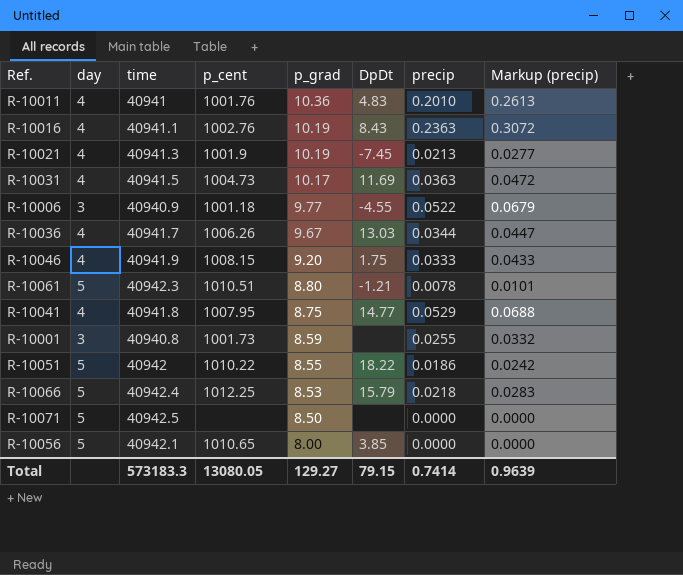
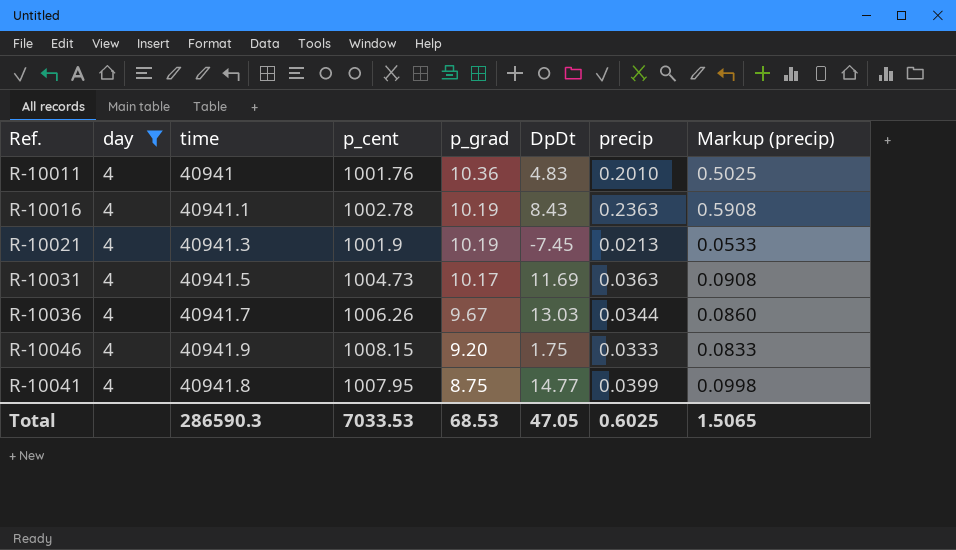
filter: none -> day = 4
column Markup (precip) | formula: [precip] * 1.3 -> [precip] * 2.5
R-10016 | p_cent: 1002.76 -> 1002.78
R-10041 | precip: 0.0529 -> 0.0399
Total | time: 573183.3 -> 286590.3
Total | p_cent: 13080.05 -> 7033.53
Total | p_grad: 129.27 -> 68.53
Total | DpDt: 79.15 -> 47.05
Total | precip: 0.7414 -> 0.6025
Total | Markup (precip): 0.9639 -> 1.5065

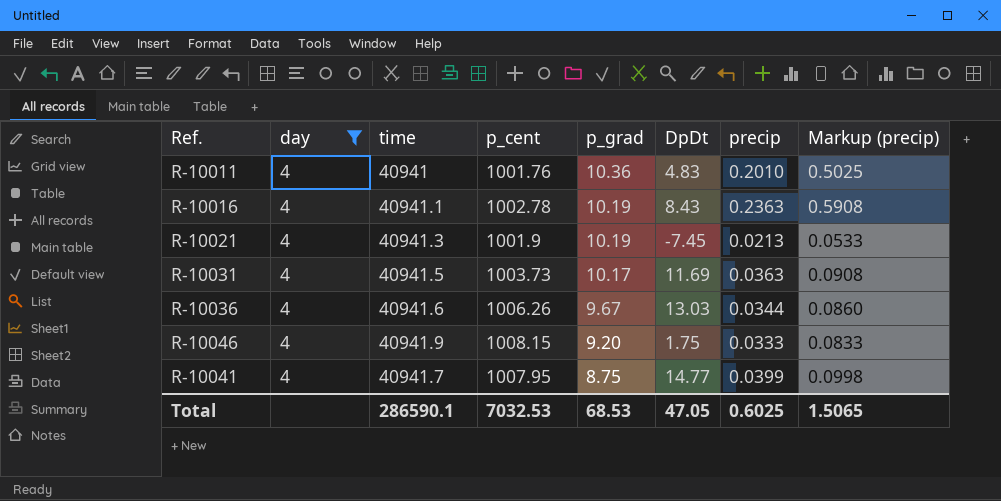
R-10031 | p_cent: 1004.73 -> 1003.73
R-10036 | time: 40941.7 -> 40941.6
R-10041 | time: 40941.8 -> 40941.7
Total | time: 286590.3 -> 286590.1
Total | p_cent: 7033.53 -> 7032.53

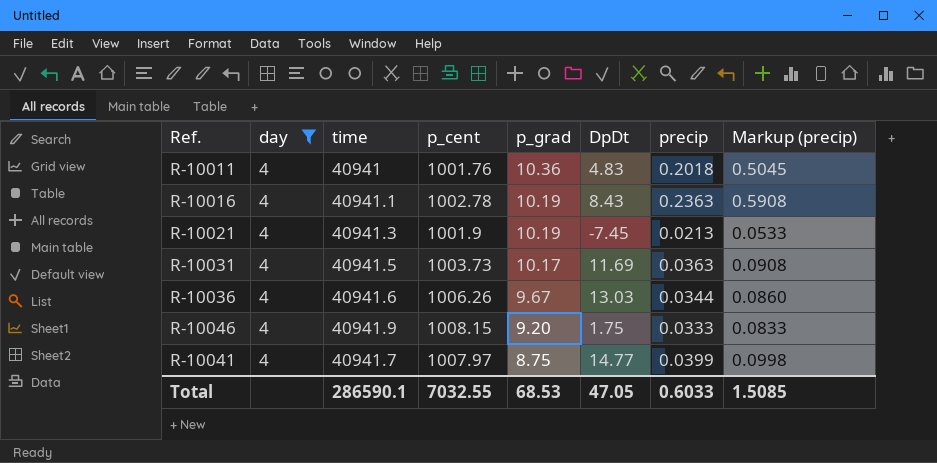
R-10011 | precip: 0.2010 -> 0.2018
R-10011 | Markup (precip): 0.5025 -> 0.5045
R-10041 | p_cent: 1007.95 -> 1007.97
Total | p_cent: 7032.53 -> 7032.55
Total | precip: 0.6025 -> 0.6033
Total | Markup (precip): 1.5065 -> 1.5085

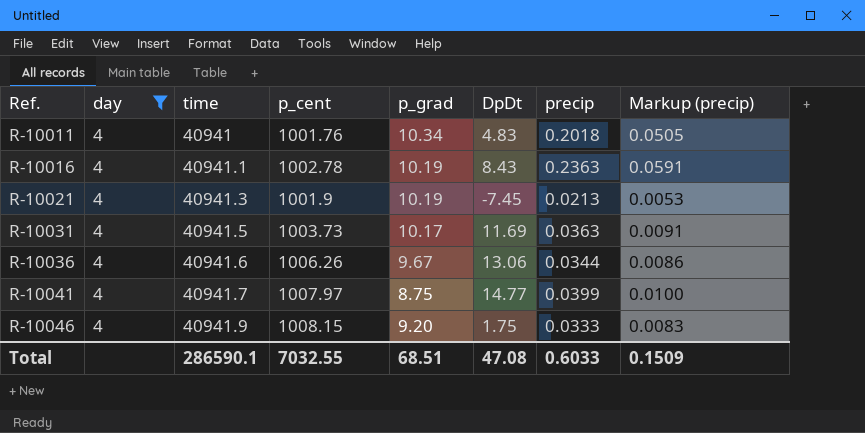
row order: p_grad descending -> Ref. ascending
column Markup (precip) | formula: [precip] * 2.5 -> [precip] * 0.25
R-10011 | p_grad: 10.36 -> 10.34
R-10036 | DpDt: 13.03 -> 13.06
Total | p_grad: 68.53 -> 68.51
Total | DpDt: 47.05 -> 47.08
Total | Markup (precip): 1.5085 -> 0.1509

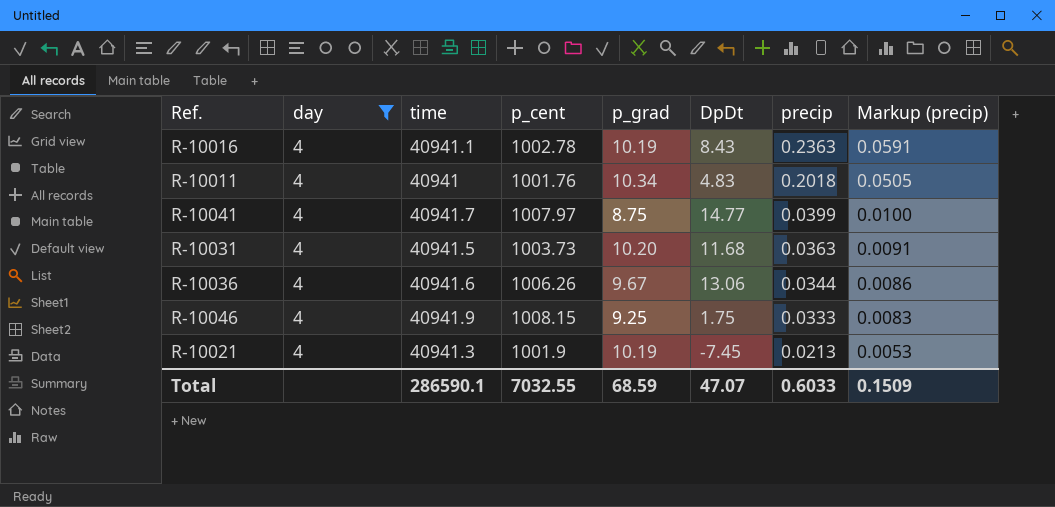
row order: Ref. ascending -> precip descending
R-10031 | p_grad: 10.17 -> 10.20
R-10031 | DpDt: 11.69 -> 11.68
R-10046 | p_grad: 9.20 -> 9.25
Total | p_grad: 68.51 -> 68.59
Total | DpDt: 47.08 -> 47.07

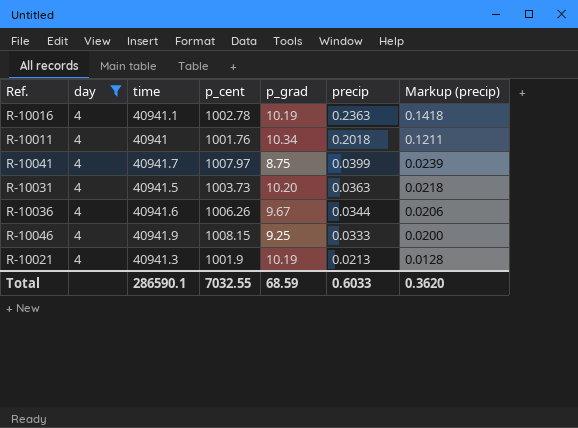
column DpDt | position: 6 -> none
column Markup (precip) | formula: [precip] * 0.25 -> [precip] * 0.6
Total | Markup (precip): 0.1509 -> 0.3620

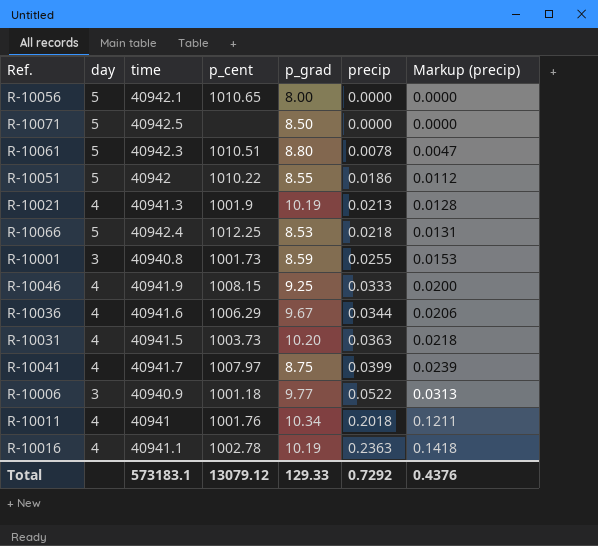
filter: day = 4 -> none
row order: precip descending -> precip ascending
R-10036 | p_cent: 1006.26 -> 1006.29
Total | time: 286590.1 -> 573183.1
Total | p_cent: 7032.55 -> 13079.12
Total | p_grad: 68.59 -> 129.33
Total | precip: 0.6033 -> 0.7292
Total | Markup (precip): 0.3620 -> 0.4376

